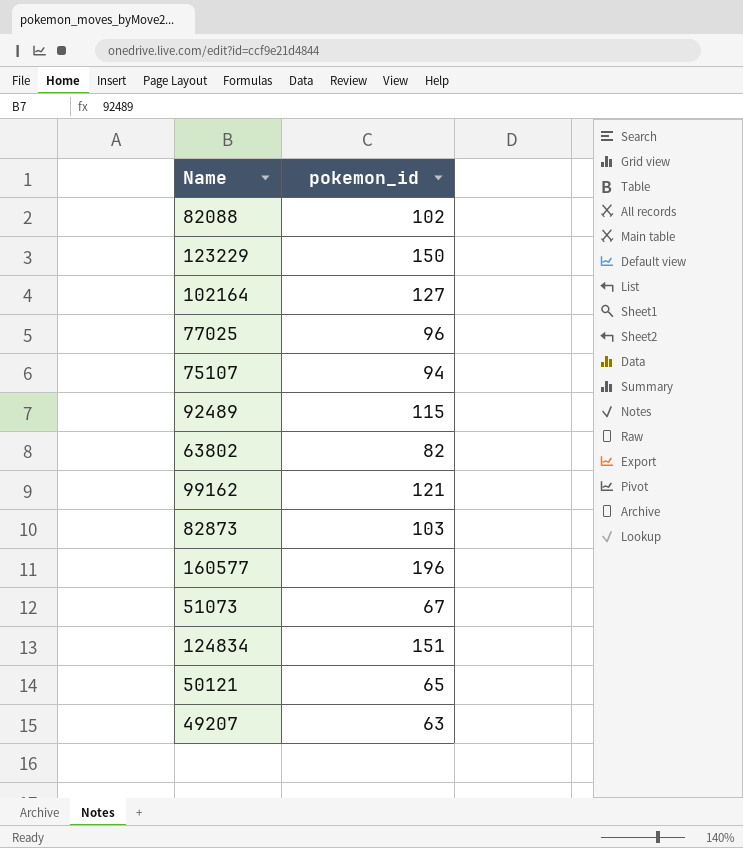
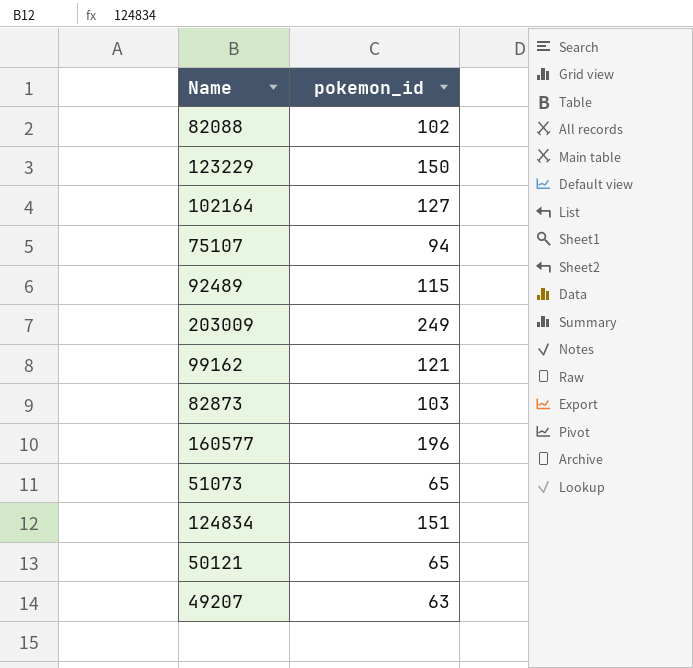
row 77025: 96 -> none
row 63802: 82 -> none
row 203009: none -> 249
51073 | pokemon_id: 67 -> 65

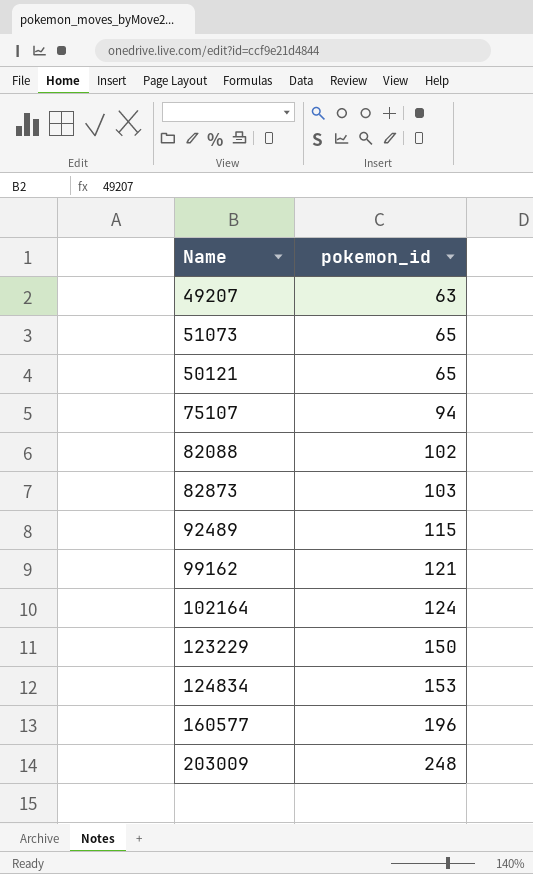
row order: none -> pokemon_id ascending
102164 | pokemon_id: 127 -> 124
124834 | pokemon_id: 151 -> 153
203009 | pokemon_id: 249 -> 248

